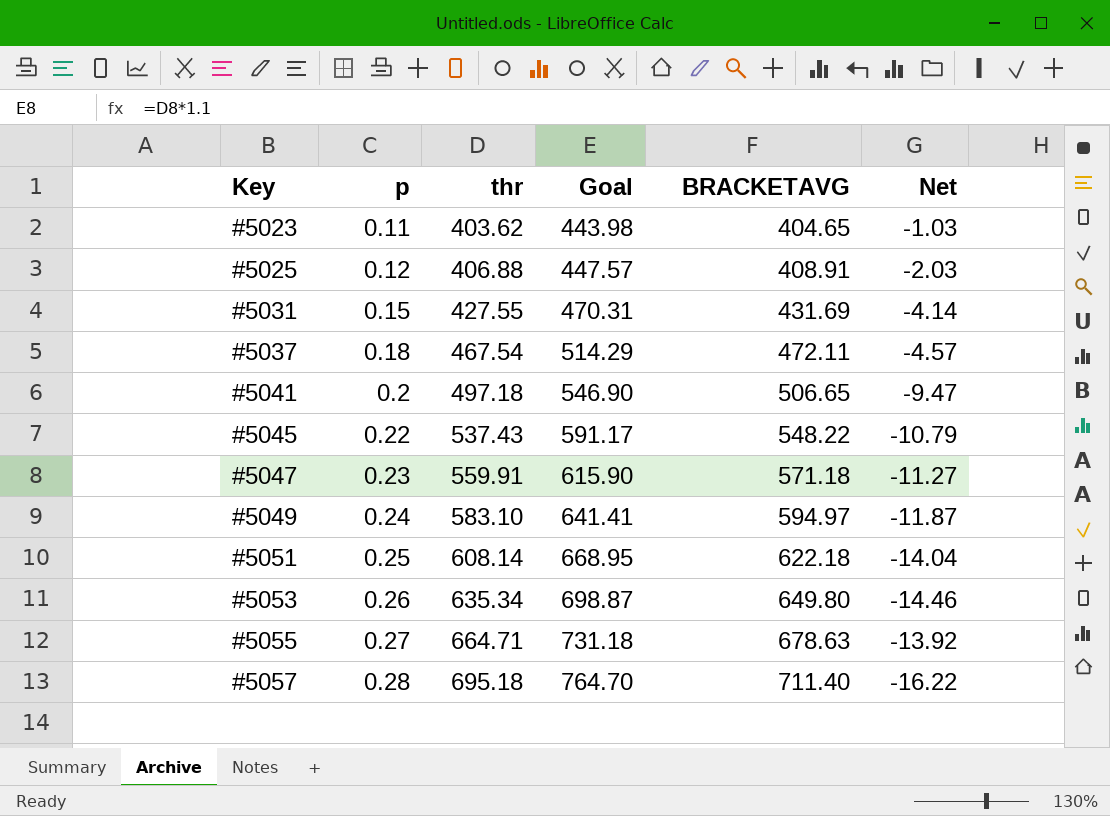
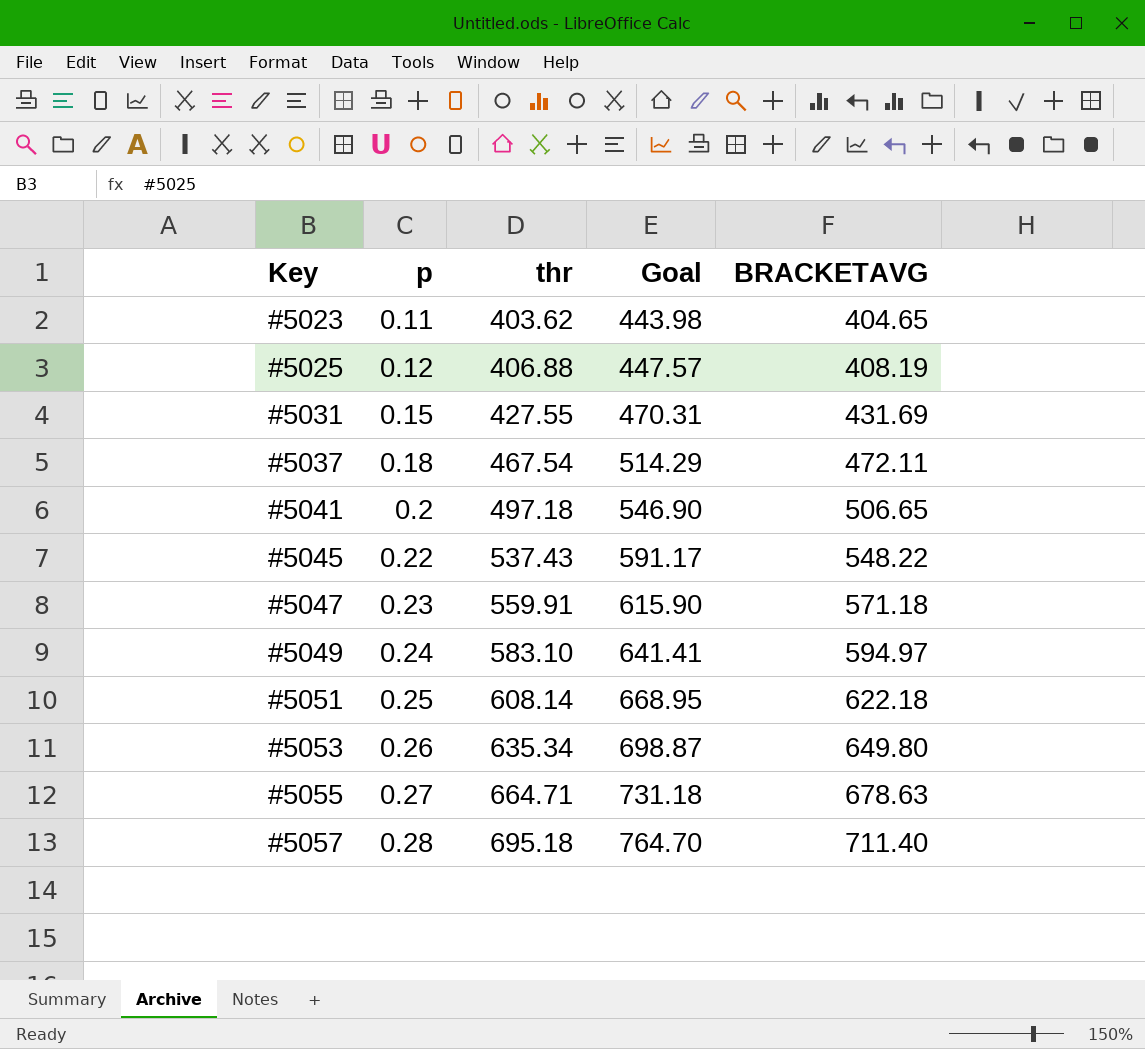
column Net | formula: [thr] - [BRACKETAVG] -> none
#5025 | BRACKETAVG: 408.91 -> 408.19

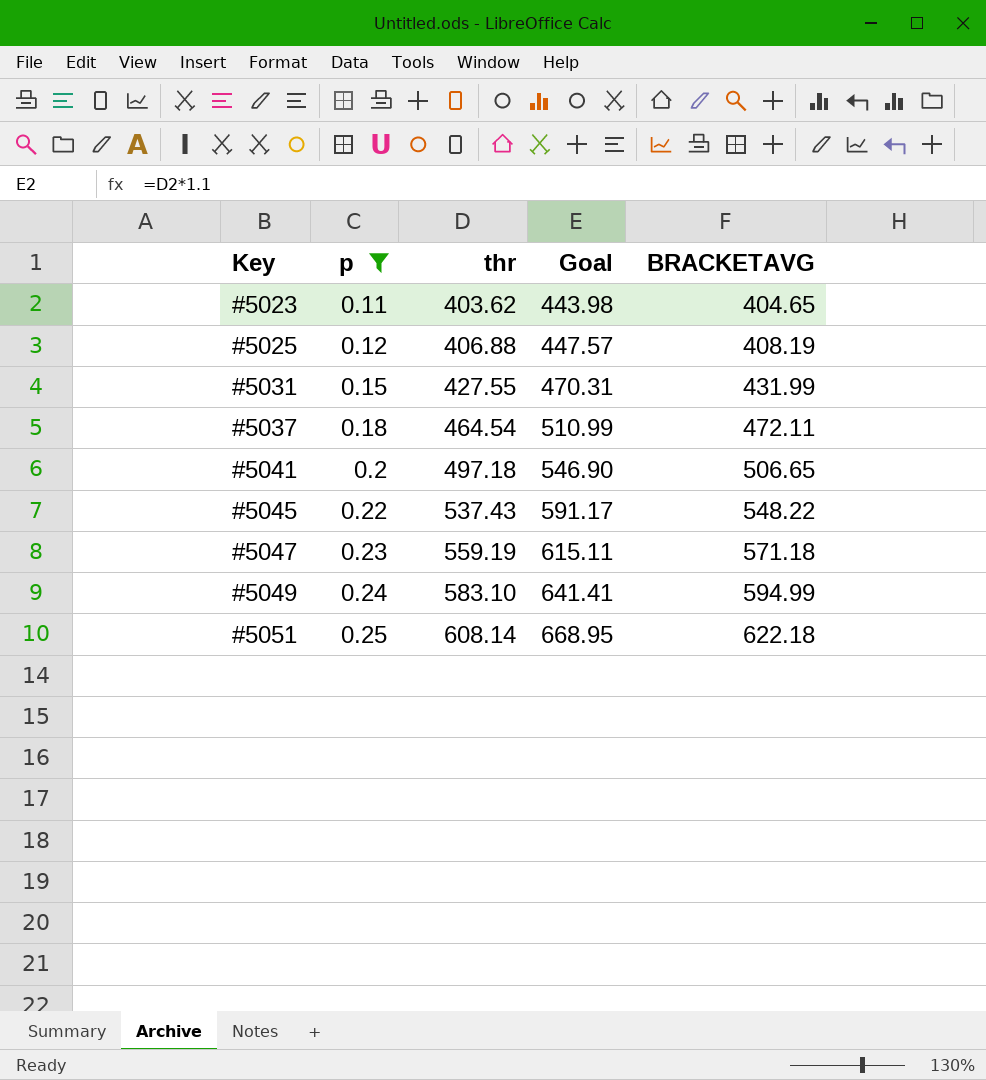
filter: none -> p <= 0.25
#5031 | BRACKETAVG: 431.69 -> 431.99
#5037 | thr: 467.54 -> 464.54
#5037 | Goal: 514.29 -> 510.99
#5047 | thr: 559.91 -> 559.19
#5047 | Goal: 615.90 -> 615.11
#5049 | BRACKETAVG: 594.97 -> 594.99

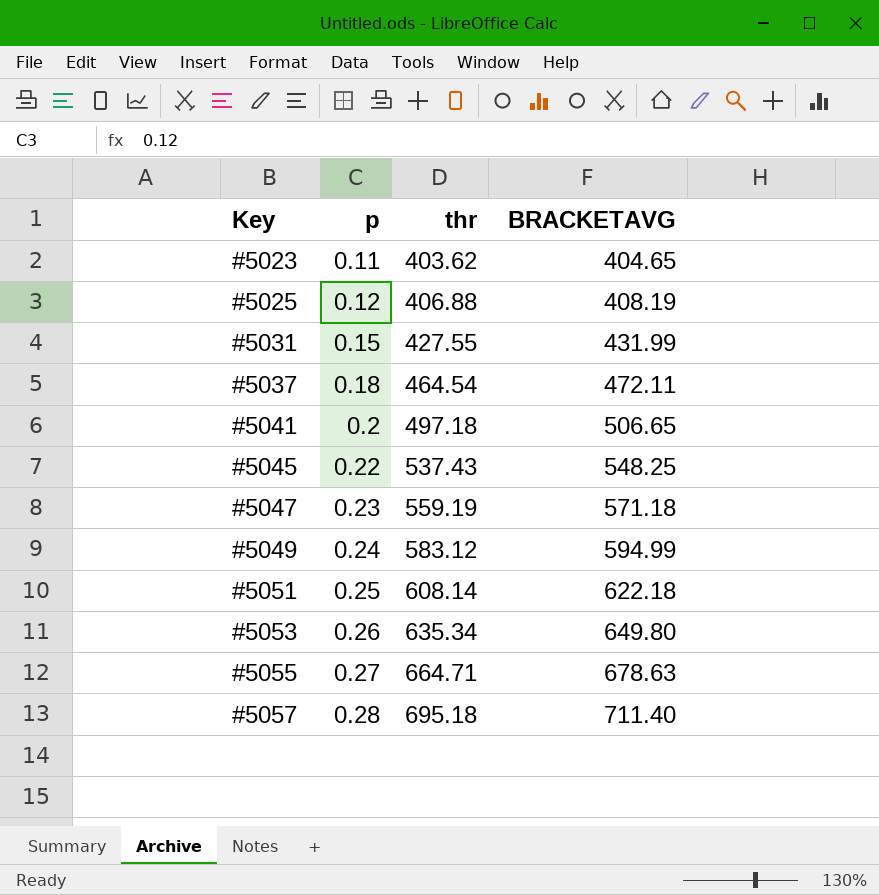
filter: p <= 0.25 -> none
column Goal | formula: [thr] * 1.1 -> none
#5045 | BRACKETAVG: 548.22 -> 548.25
#5049 | thr: 583.10 -> 583.12

